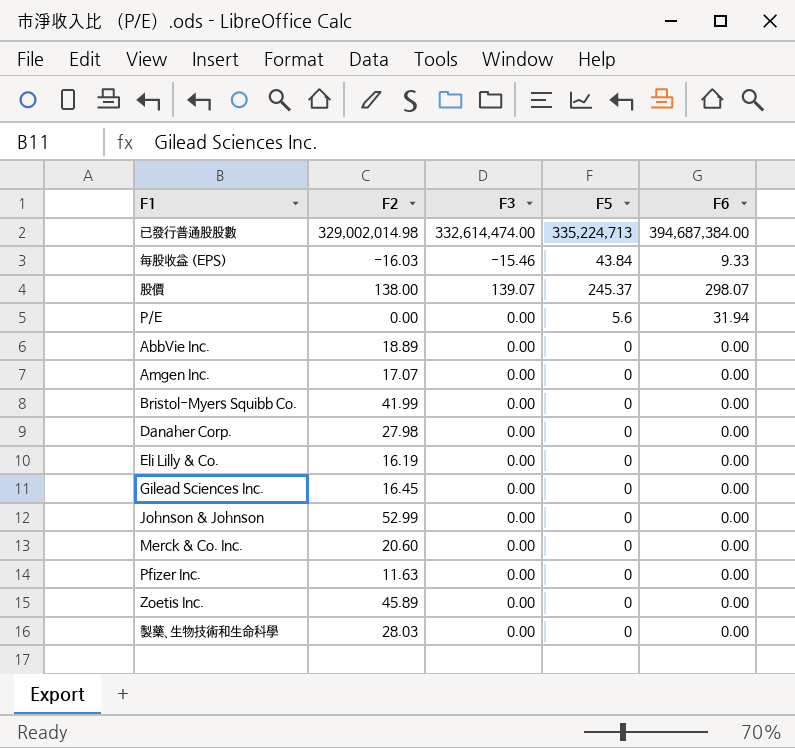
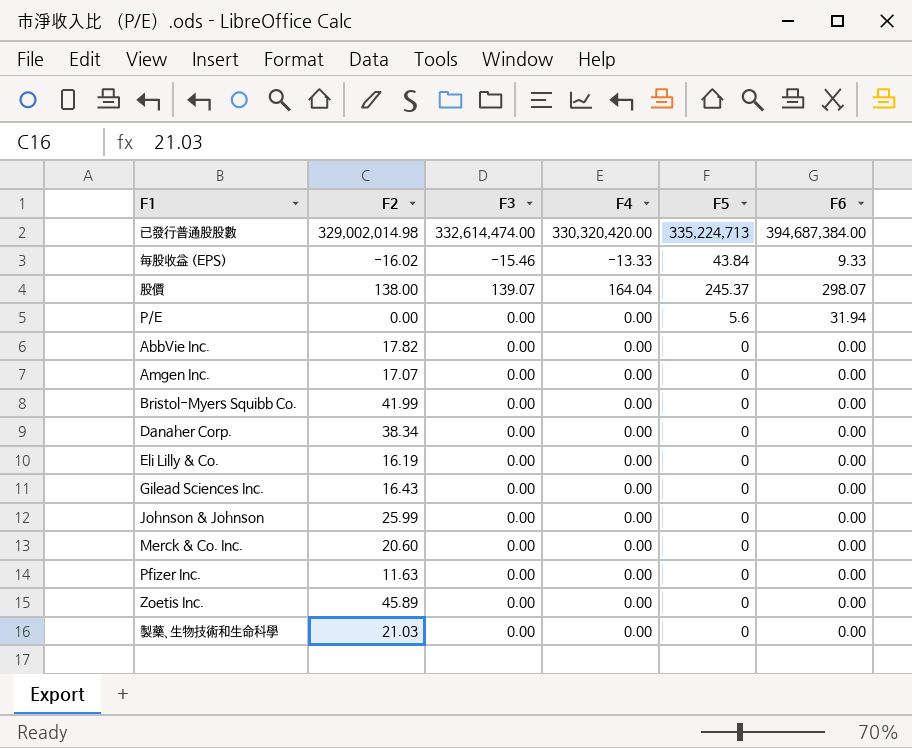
column F4 | position: none -> 4
每股收益 (EPS) | F2: -16.03 -> -16.02
AbbVie Inc. | F2: 18.89 -> 17.82
Danaher Corp. | F2: 27.98 -> 38.34
Gilead Sciences Inc. | F2: 16.45 -> 16.43
Johnson & Johnson | F2: 52.99 -> 25.99
製藥、生物技術和生命科學 | F2: 28.03 -> 21.03

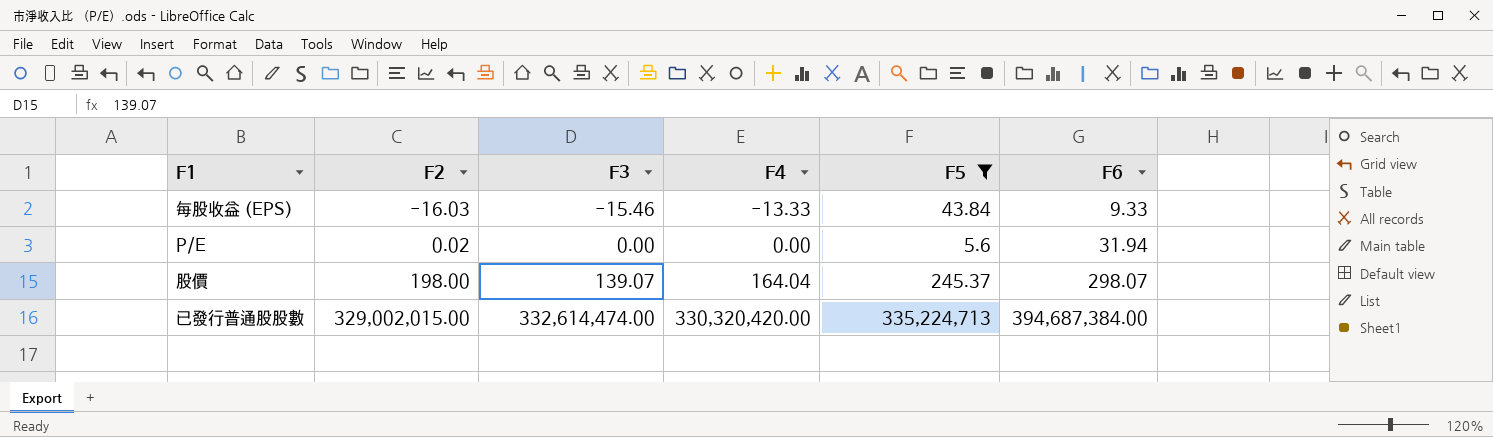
filter: none -> F5 != 0
row order: none -> F2 ascending
每股收益 (EPS) | F2: -16.02 -> -16.03
P/E | F2: 0.00 -> 0.02
股價 | F2: 138.00 -> 198.00
已發行普通股股數 | F2: 329,002,014.98 -> 329,002,015.00

